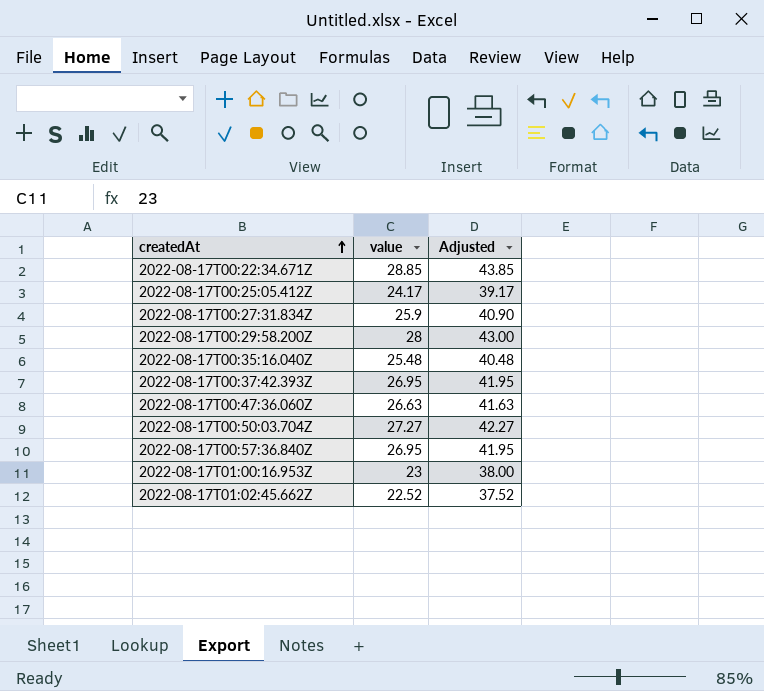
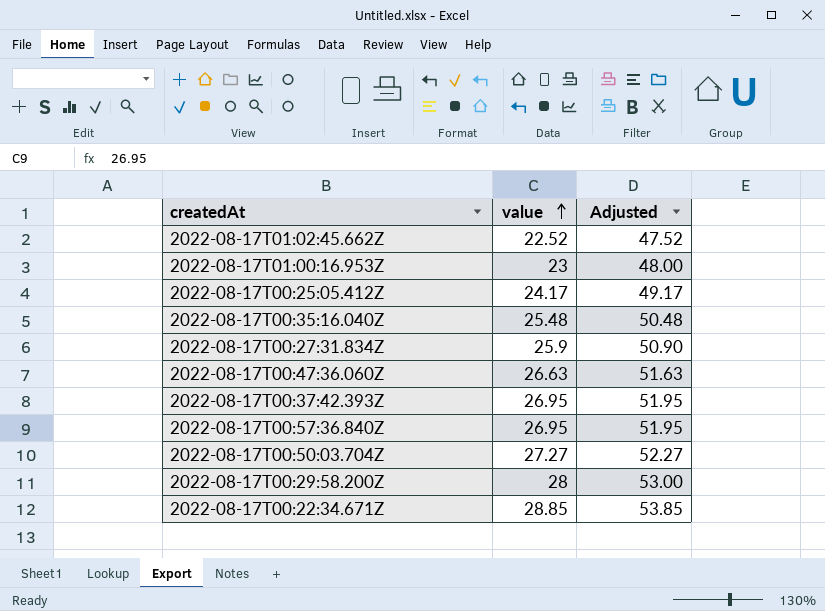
row order: createdAt ascending -> value ascending
column Adjusted | formula: [value] + 15 -> [value] + 25

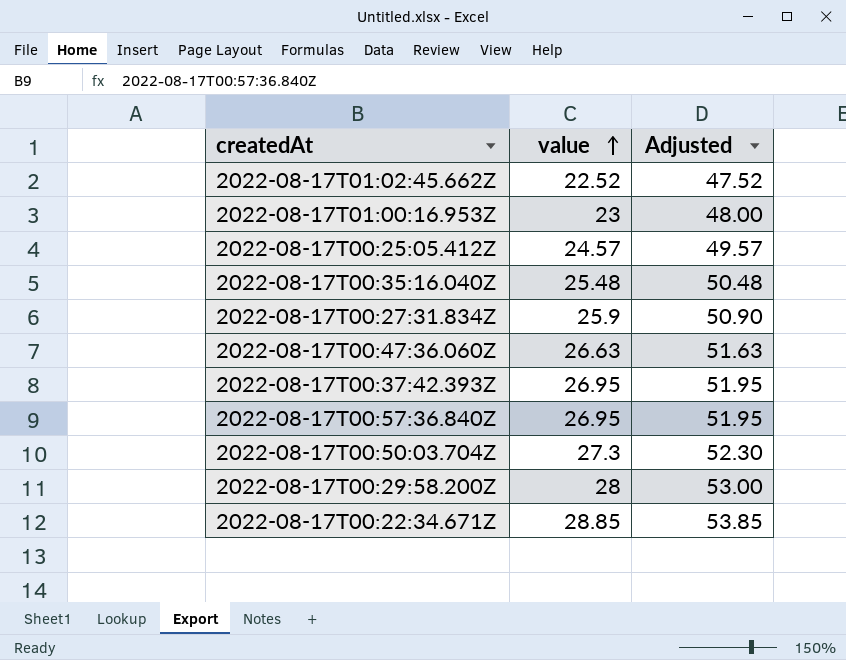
2022-08-17T00:25:05.412Z | value: 24.17 -> 24.57
2022-08-17T00:25:05.412Z | Adjusted: 49.17 -> 49.57
2022-08-17T00:50:03.704Z | value: 27.27 -> 27.3
2022-08-17T00:50:03.704Z | Adjusted: 52.27 -> 52.30

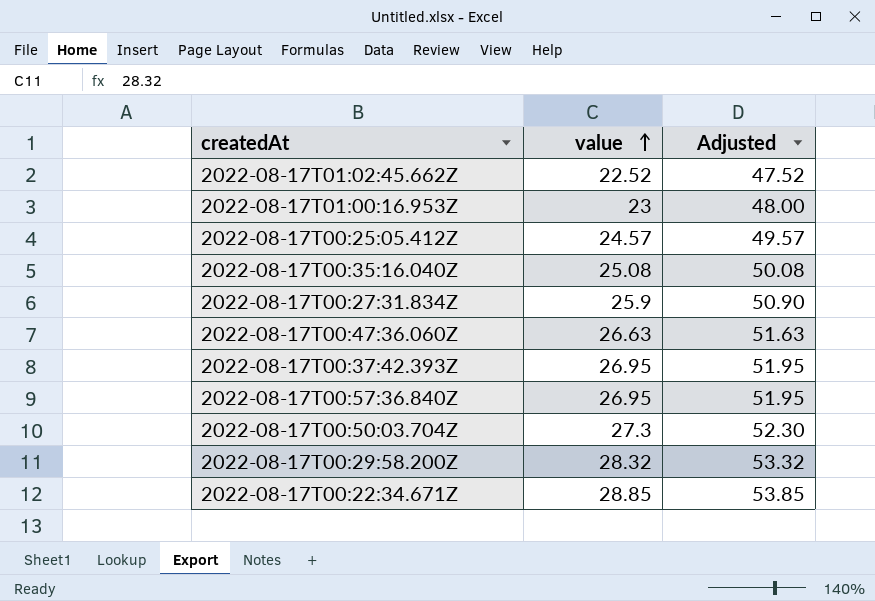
2022-08-17T00:35:16.040Z | value: 25.48 -> 25.08
2022-08-17T00:35:16.040Z | Adjusted: 50.48 -> 50.08
2022-08-17T00:29:58.200Z | value: 28 -> 28.32
2022-08-17T00:29:58.200Z | Adjusted: 53.00 -> 53.32

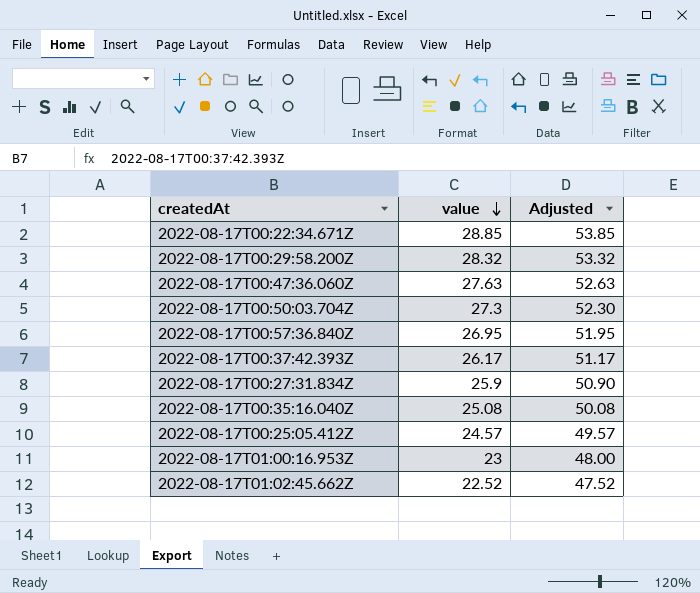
row order: value ascending -> value descending
2022-08-17T00:47:36.060Z | value: 26.63 -> 27.63
2022-08-17T00:47:36.060Z | Adjusted: 51.63 -> 52.63
2022-08-17T00:37:42.393Z | value: 26.95 -> 26.17
2022-08-17T00:37:42.393Z | Adjusted: 51.95 -> 51.17

